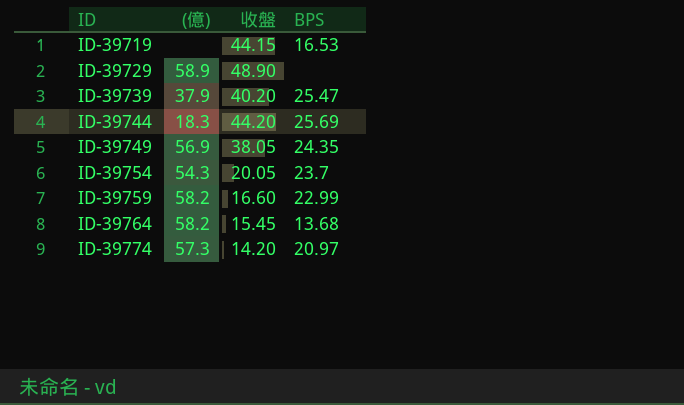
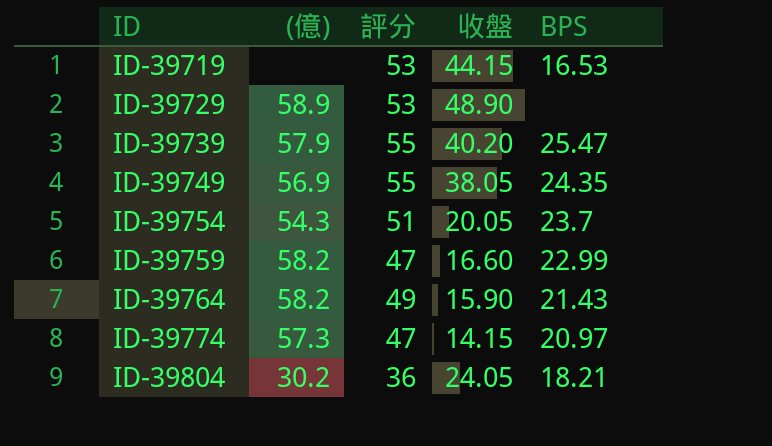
column 評分 | position: none -> 3
row ID-39744: 18.3 | 44.20 | 25.69 -> none
ID-39739 | (億): 37.9 -> 57.9
ID-39764 | 收盤: 15.45 -> 15.90
ID-39764 | BPS: 13.68 -> 21.43
ID-39774 | 收盤: 14.20 -> 14.15
row ID-39804: none -> 30.2 | 36 | 24.05 | 18.21

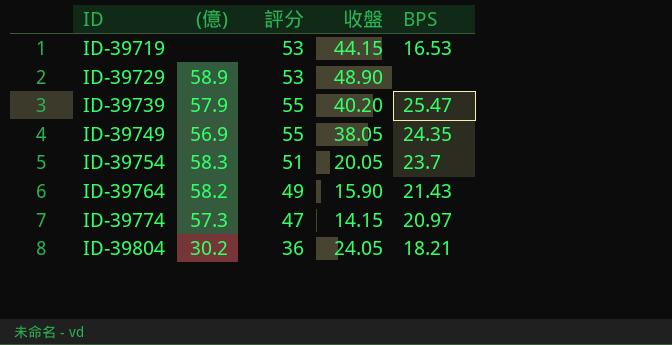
row ID-39759: 58.2 | 47 | 16.60 | 22.99 -> none
ID-39754 | (億): 54.3 -> 58.3

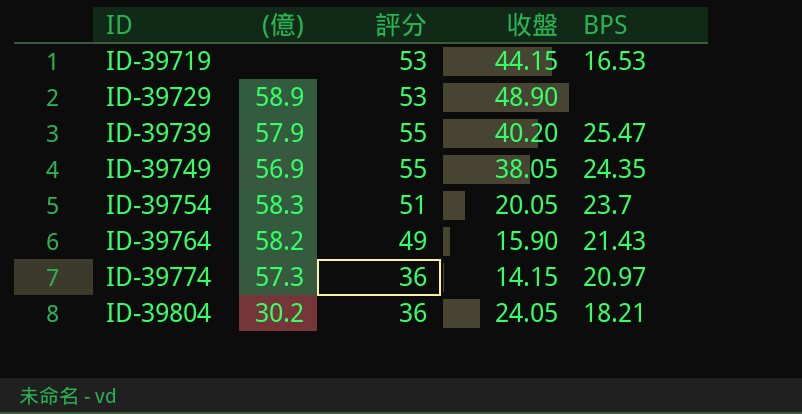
ID-39774 | 評分: 47 -> 36

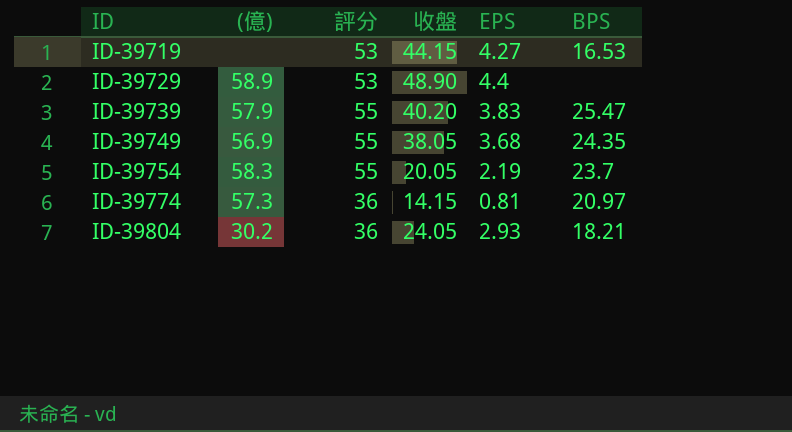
column EPS | position: none -> 5
row ID-39764: 58.2 | 49 | 15.90 | 21.43 -> none
ID-39754 | 評分: 51 -> 55

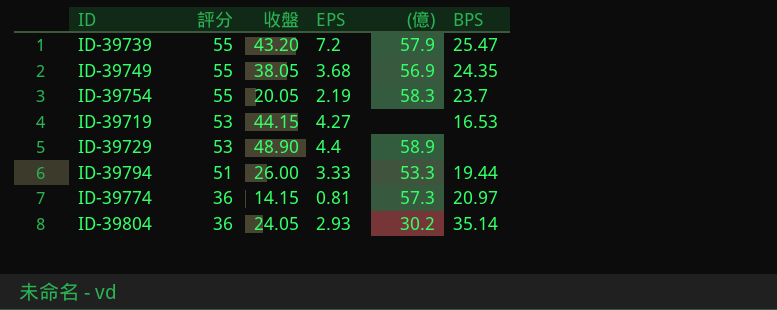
row order: ID ascending -> 評分 descending
column (億) | position: 2 -> 5
ID-39739 | 收盤: 40.20 -> 43.20
ID-39739 | EPS: 3.83 -> 7.2
row ID-39794: none -> 51 | 26.00 | 3.33 | 53.3 | 19.44
ID-39804 | BPS: 18.21 -> 35.14

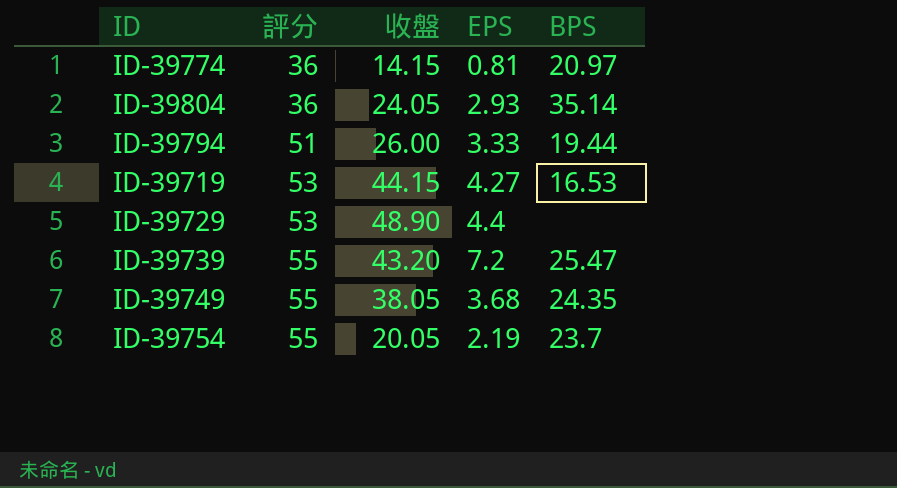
row order: 評分 descending -> 評分 ascending
column (億) | position: 5 -> none

